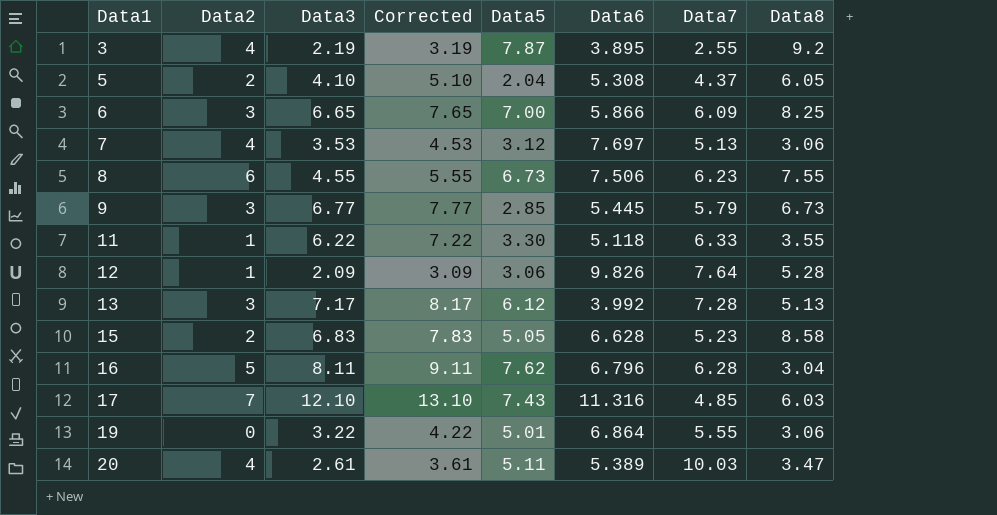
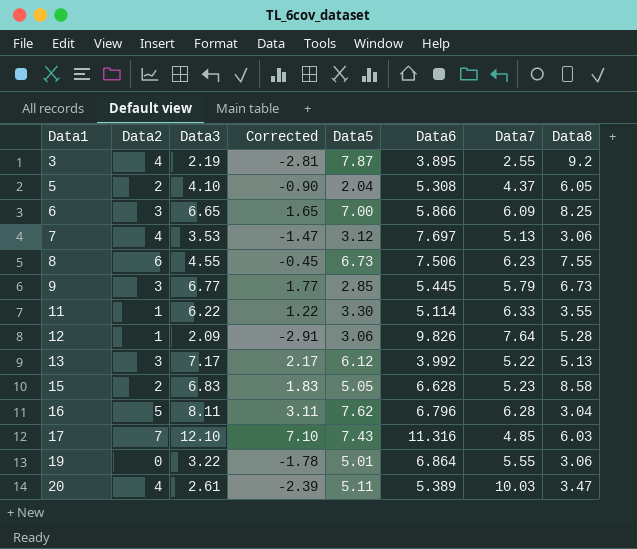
column Corrected | formula: [Data3] + 1 -> [Data3] - 5
11 | Data6: 5.118 -> 5.114
13 | Data7: 7.28 -> 5.22

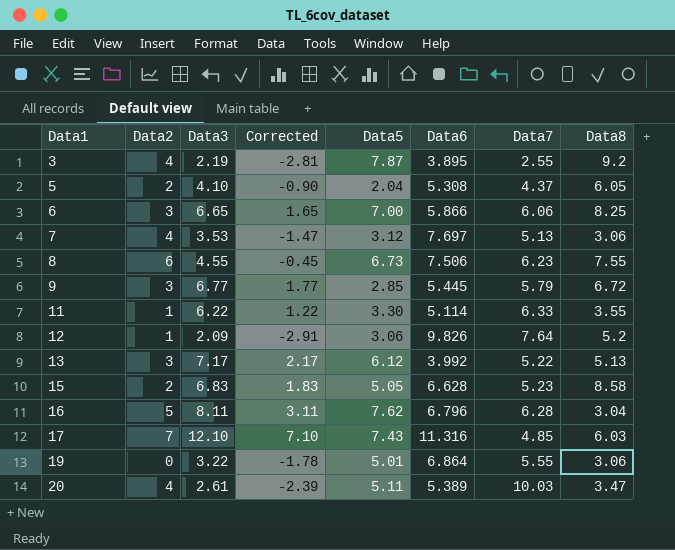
6 | Data7: 6.09 -> 6.06
9 | Data8: 6.73 -> 6.72
12 | Data8: 5.28 -> 5.2

